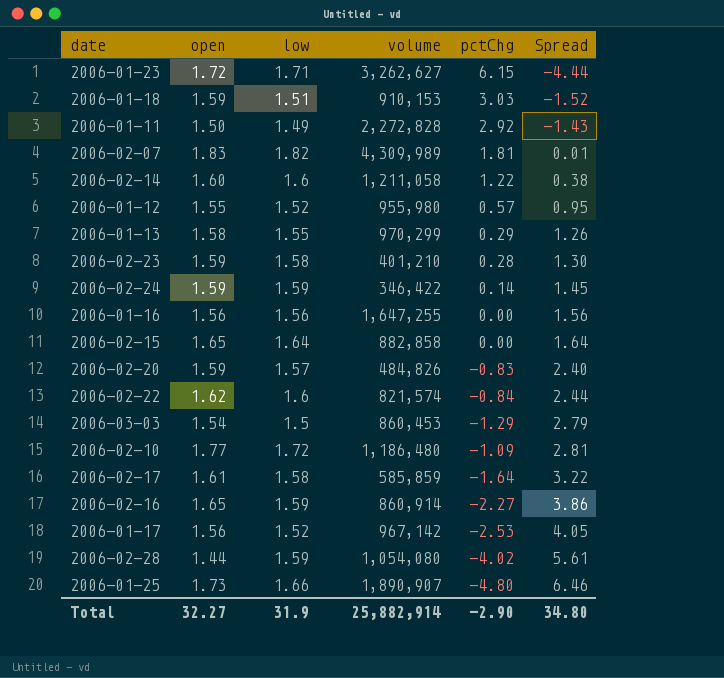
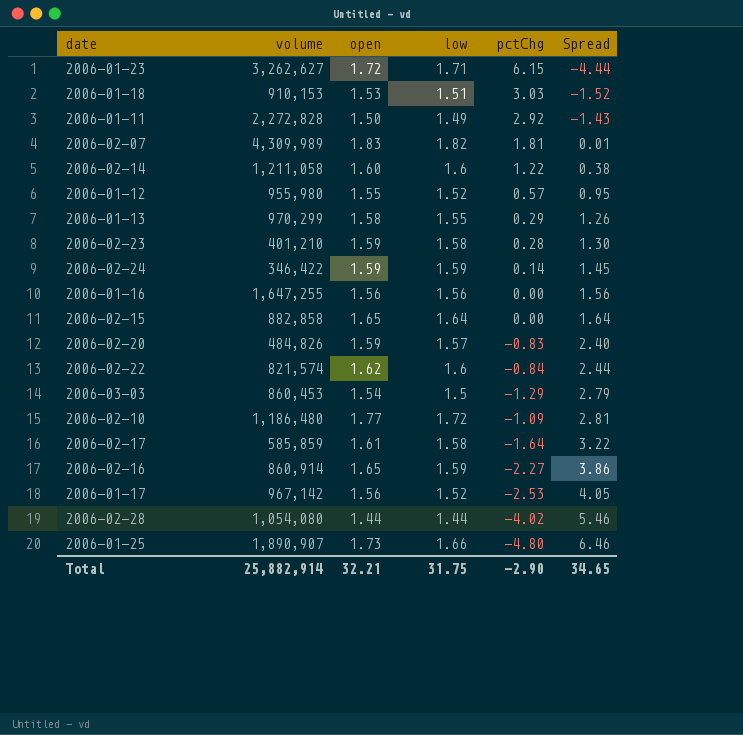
column volume | position: 4 -> 2
2006-01-18 | open: 1.59 -> 1.53
2006-02-28 | low: 1.59 -> 1.44
2006-02-28 | Spread: 5.61 -> 5.46
Total | open: 32.27 -> 32.21
Total | low: 31.9 -> 31.75
Total | Spread: 34.80 -> 34.65

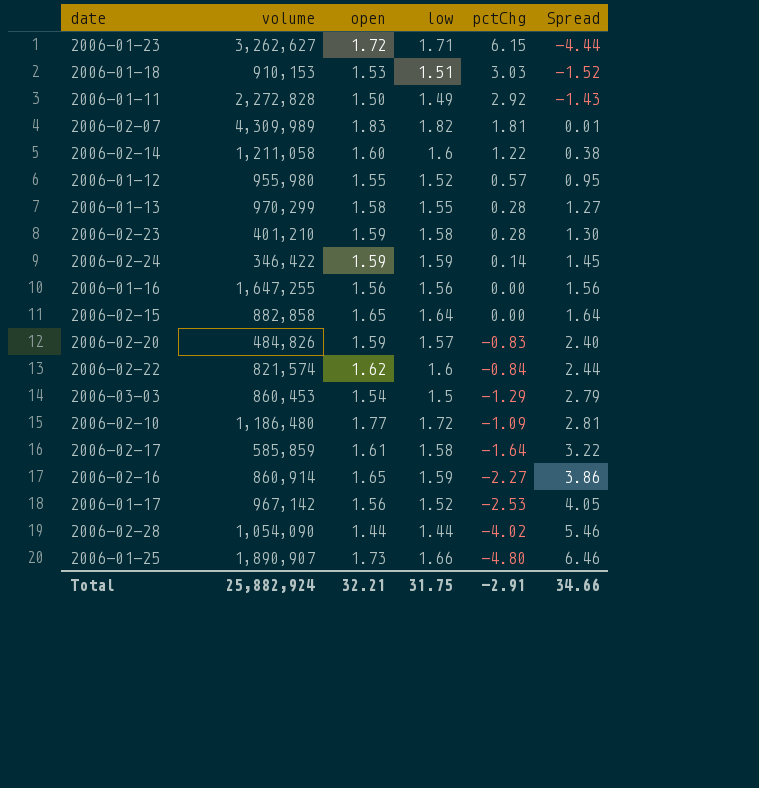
2006-01-13 | pctChg: 0.29 -> 0.28
2006-01-13 | Spread: 1.26 -> 1.27
2006-02-28 | volume: 1,054,080 -> 1,054,090
Total | volume: 25,882,914 -> 25,882,924
Total | pctChg: -2.90 -> -2.91
Total | Spread: 34.65 -> 34.66

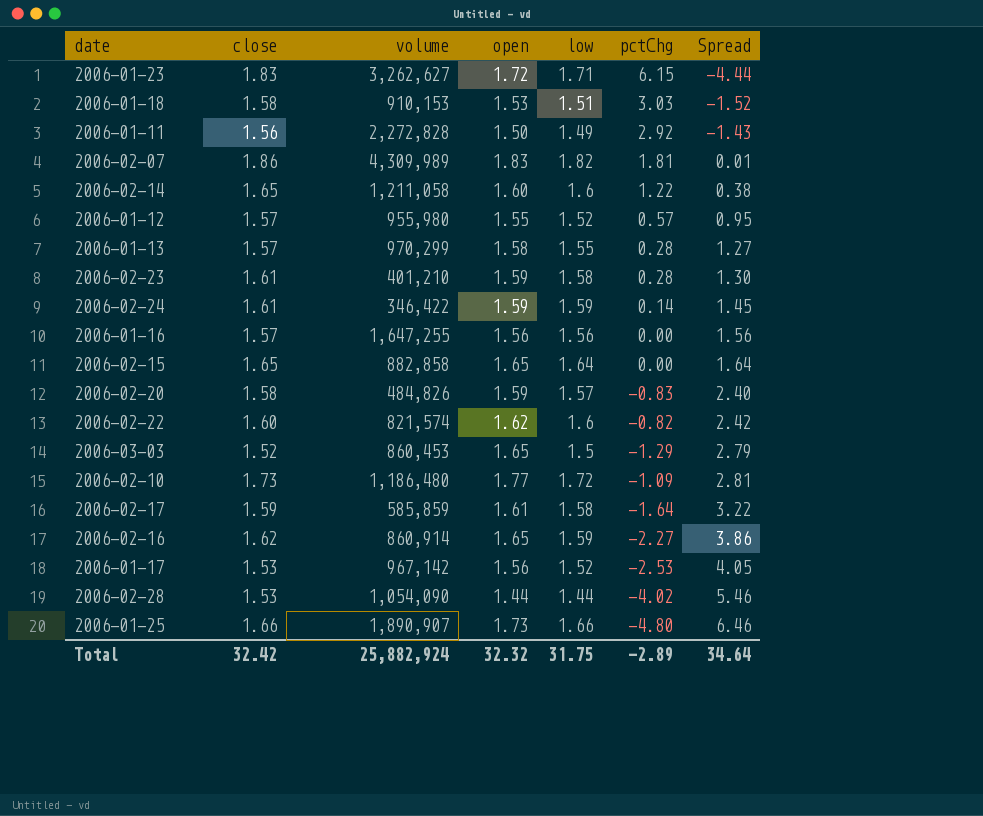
column close | position: none -> 2
2006-02-22 | pctChg: -0.84 -> -0.82
2006-02-22 | Spread: 2.44 -> 2.42
2006-03-03 | open: 1.54 -> 1.65
Total | open: 32.21 -> 32.32
Total | pctChg: -2.91 -> -2.89
Total | Spread: 34.66 -> 34.64

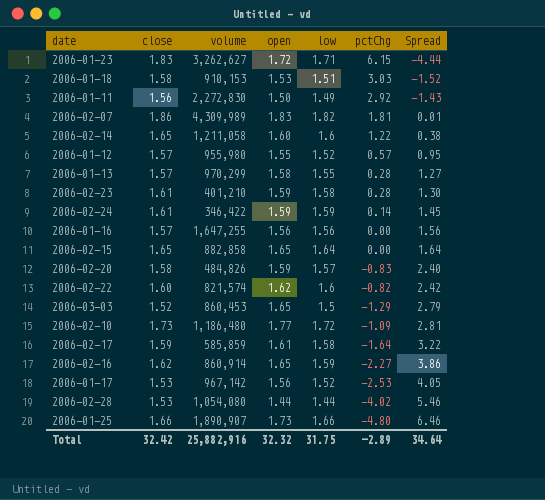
2006-01-11 | volume: 2,272,828 -> 2,272,830
2006-02-28 | volume: 1,054,090 -> 1,054,080
Total | volume: 25,882,924 -> 25,882,916

